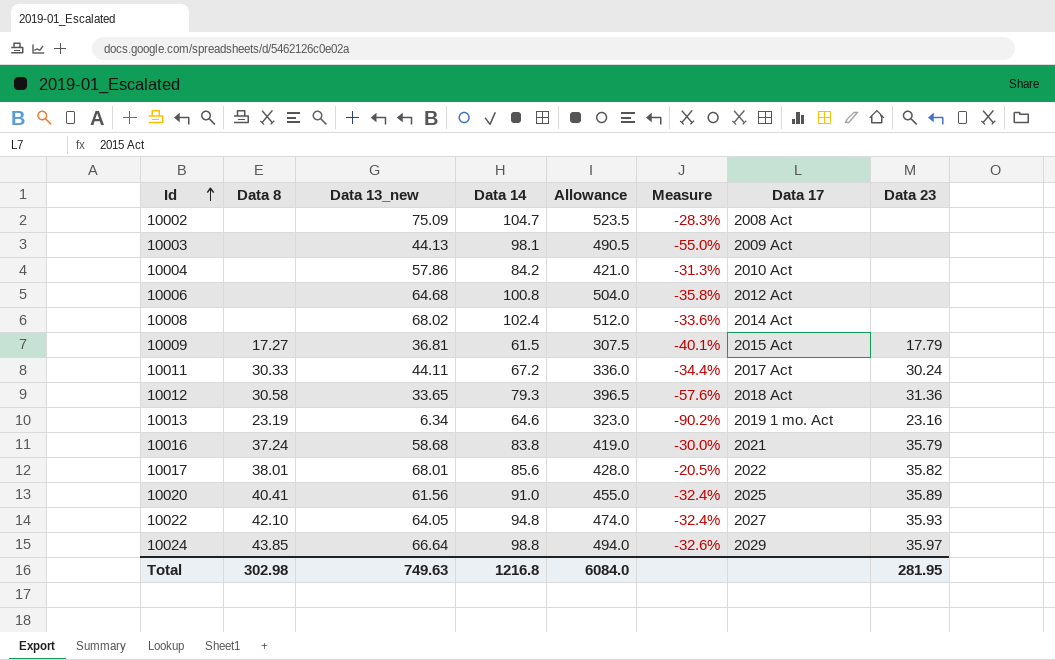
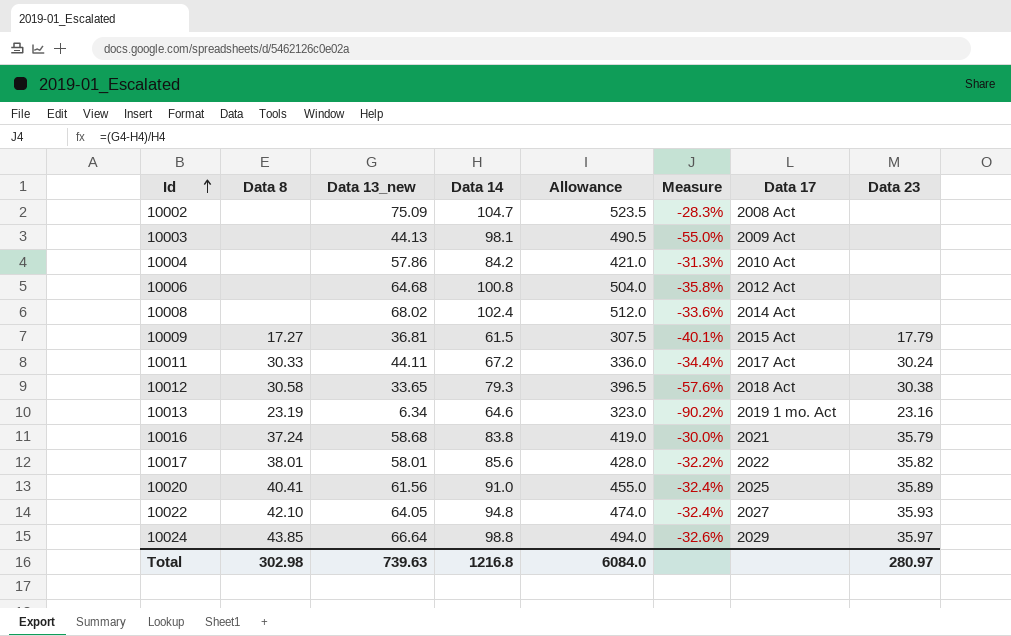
10012 | Data 23: 31.36 -> 30.38
10017 | Data 13_new: 68.01 -> 58.01
10017 | Measure: -20.5% -> -32.2%
Total | Data 13_new: 749.63 -> 739.63
Total | Data 23: 281.95 -> 280.97

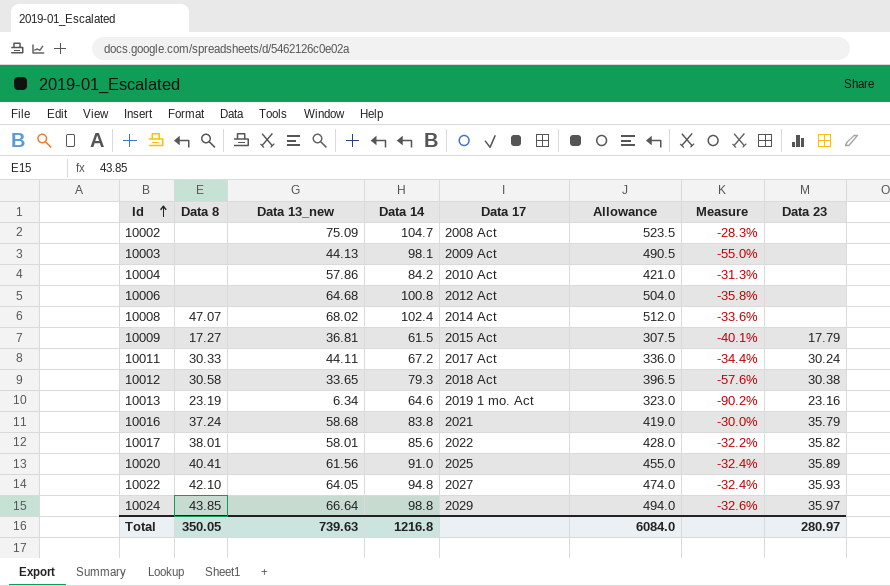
column Data 17 | position: 7 -> 5
10008 | Data 8: none -> 47.07
Total | Data 8: 302.98 -> 350.05

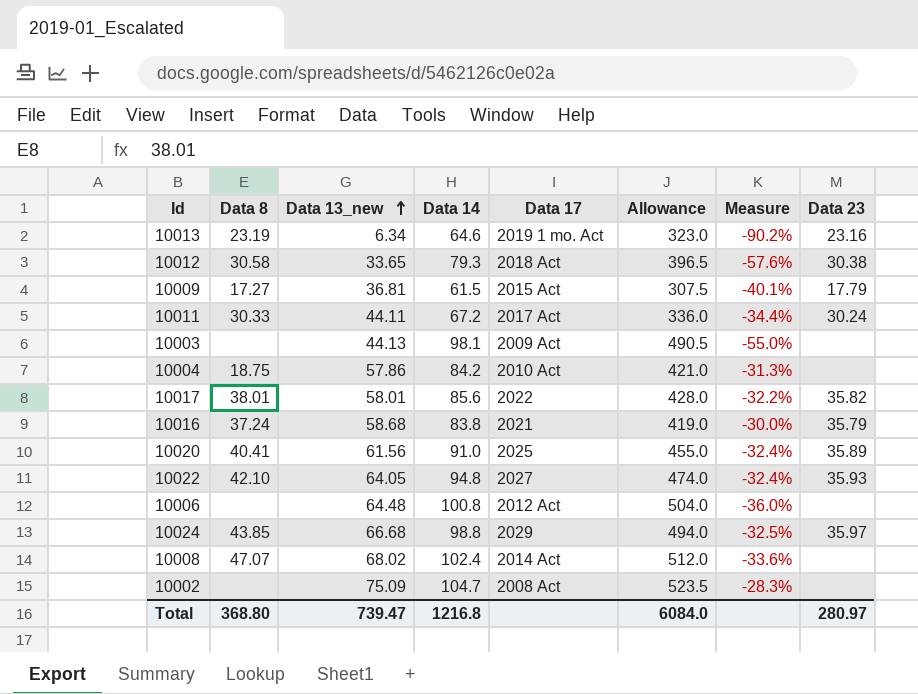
row order: Id ascending -> Data 13_new ascending
10004 | Data 8: none -> 18.75
10006 | Data 13_new: 64.68 -> 64.48
10006 | Measure: -35.8% -> -36.0%
10024 | Data 13_new: 66.64 -> 66.68
10024 | Measure: -32.6% -> -32.5%
Total | Data 8: 350.05 -> 368.80
Total | Data 13_new: 739.63 -> 739.47

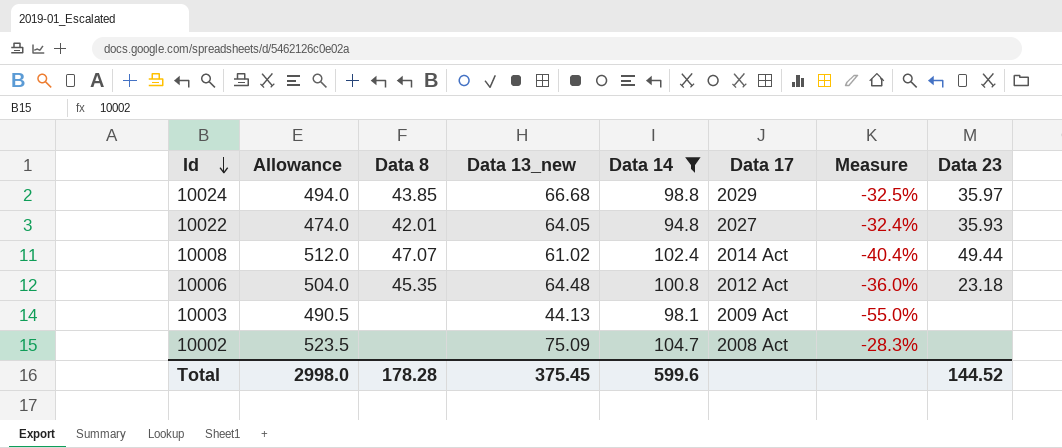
filter: none -> Data 14 >= 94.8
row order: Data 13_new ascending -> Id descending
column Allowance | position: 6 -> 2
10022 | Data 8: 42.10 -> 42.01
10008 | Data 13_new: 68.02 -> 61.02
10008 | Measure: -33.6% -> -40.4%
10008 | Data 23: none -> 49.44
10006 | Data 8: none -> 45.35
10006 | Data 23: none -> 23.18
Total | Allowance: 6084.0 -> 2998.0
Total | Data 8: 368.80 -> 178.28
Total | Data 13_new: 739.47 -> 375.45
Total | Data 14: 1216.8 -> 599.6
Total | Data 23: 280.97 -> 144.52

